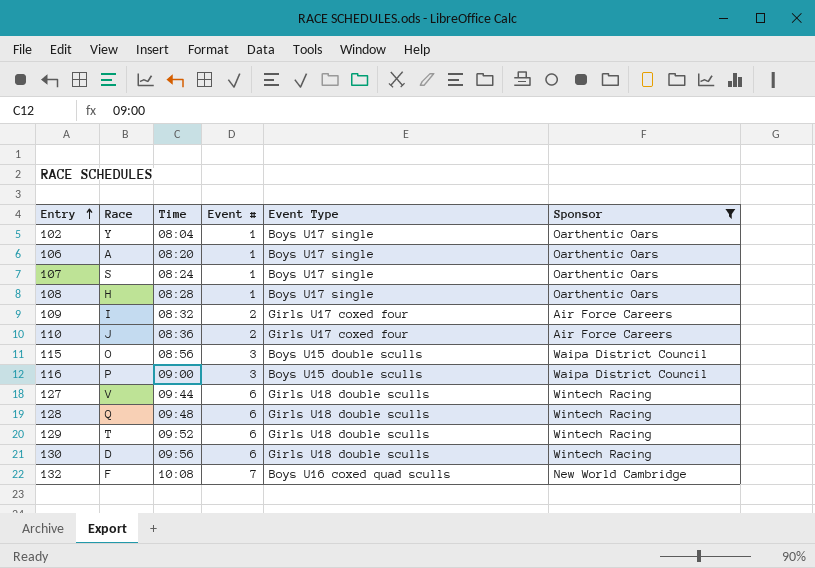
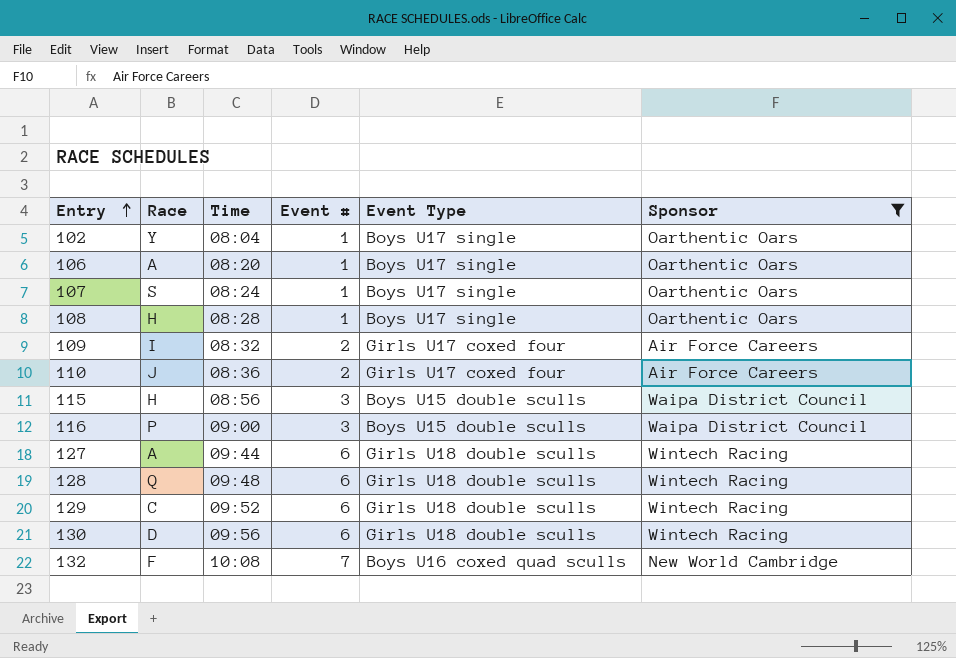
115 | Race: O -> H
127 | Race: V -> A
129 | Race: T -> C

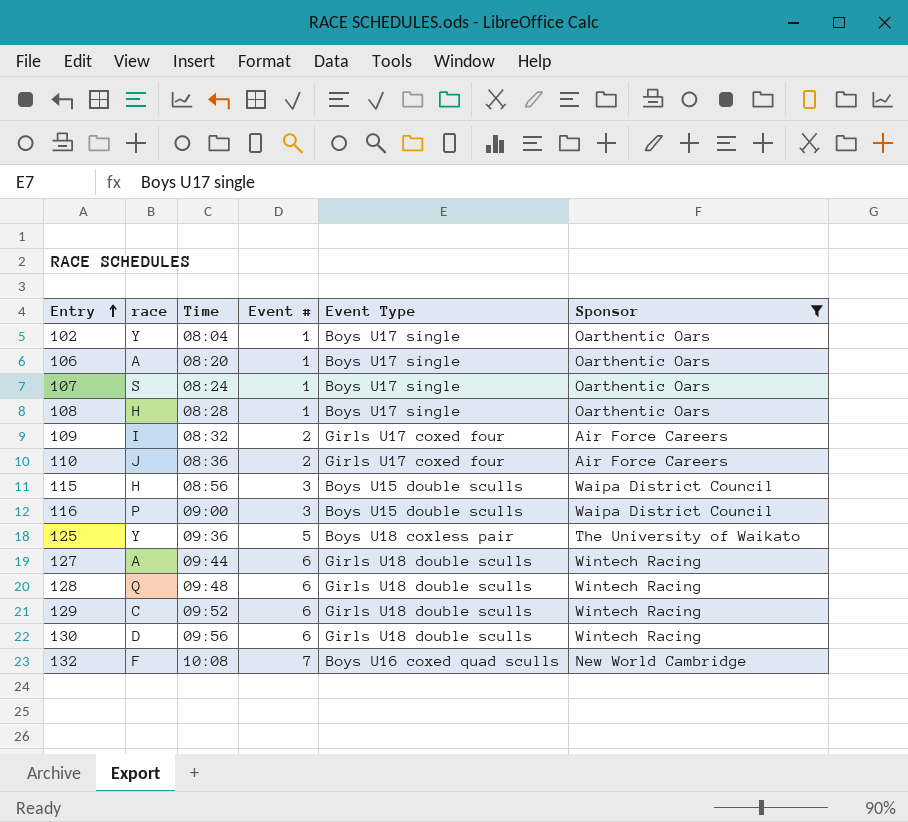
column name: Race -> race
row 125: none -> Y | 09:36 | 5 | Boys U18 coxless pair | The University of Waikato

